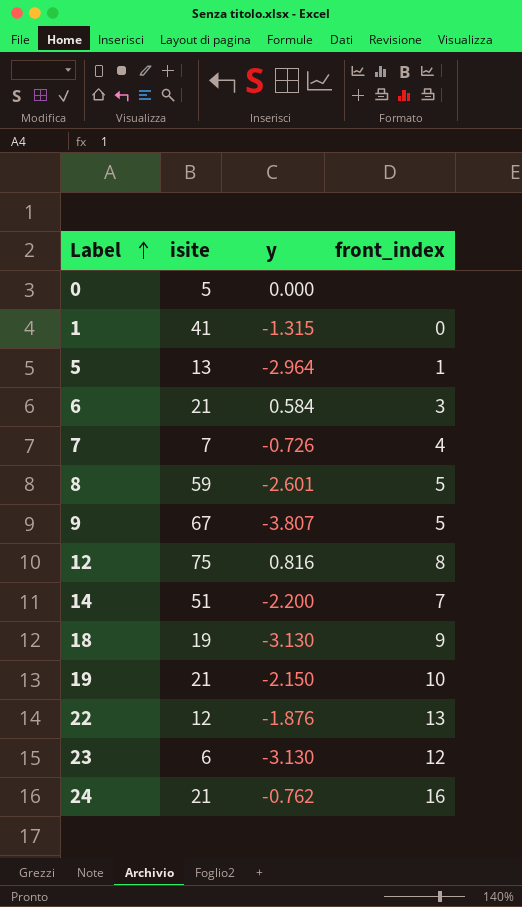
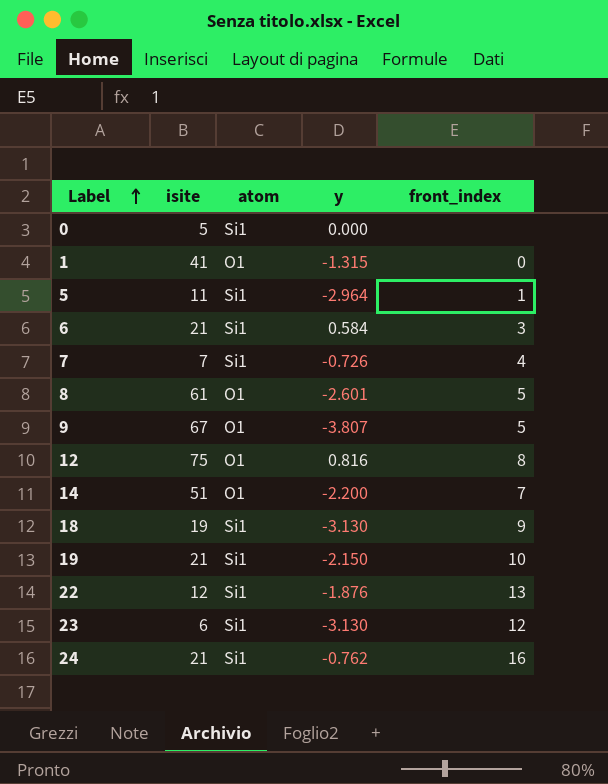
column atom | position: none -> 3
5 | isite: 13 -> 11
8 | isite: 59 -> 61

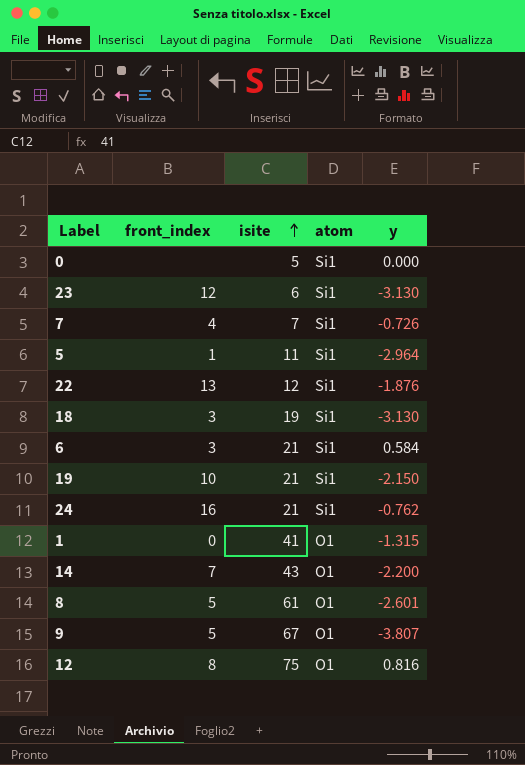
row order: Label ascending -> isite ascending
column front_index | position: 5 -> 2
18 | front_index: 9 -> 3
14 | isite: 51 -> 43

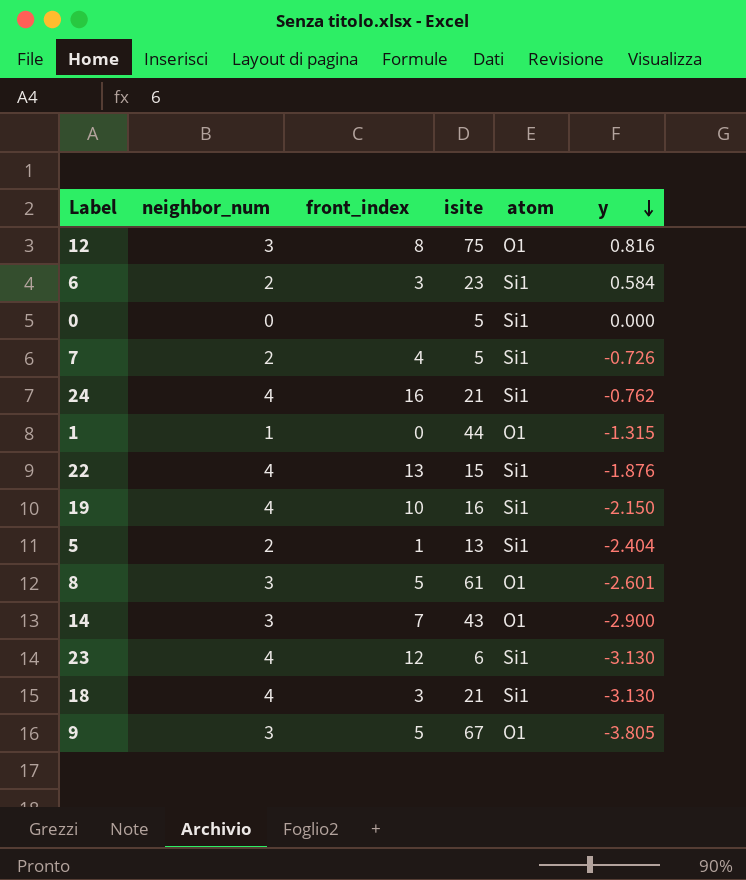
row order: isite ascending -> y descending
column neighbor_num | position: none -> 2
6 | isite: 21 -> 23
7 | isite: 7 -> 5
1 | isite: 41 -> 44
22 | isite: 12 -> 15
19 | isite: 21 -> 16
5 | isite: 11 -> 13
5 | y: -2.964 -> -2.404
14 | y: -2.200 -> -2.900
18 | isite: 19 -> 21
9 | y: -3.807 -> -3.805

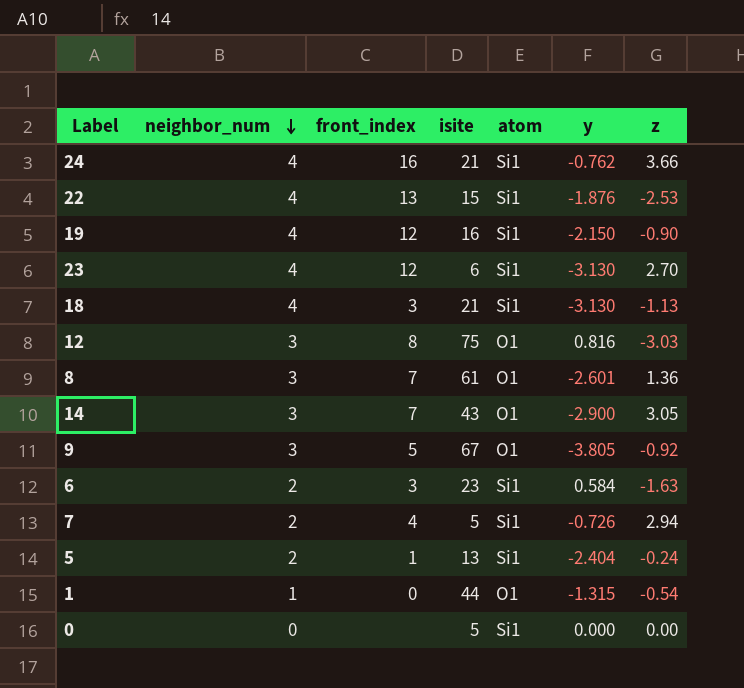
row order: y descending -> neighbor_num descending
column z | position: none -> 7
19 | front_index: 10 -> 12
8 | front_index: 5 -> 7

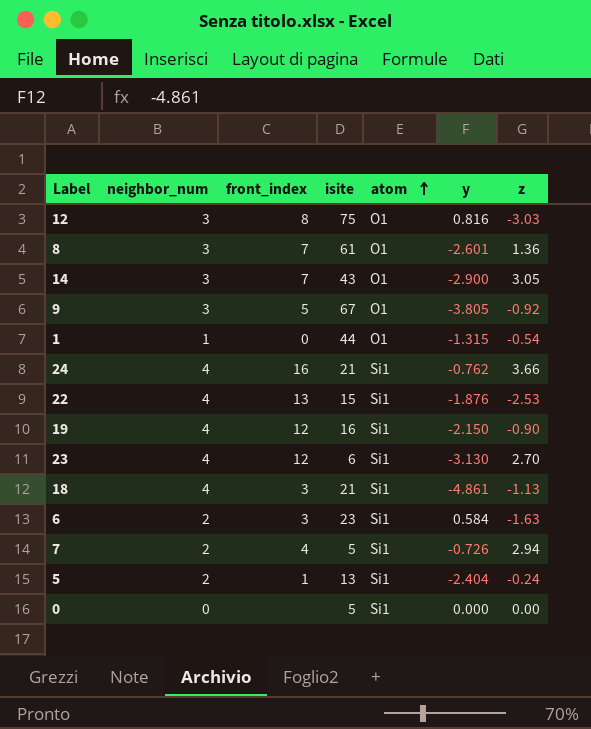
row order: neighbor_num descending -> atom ascending
18 | y: -3.130 -> -4.861

